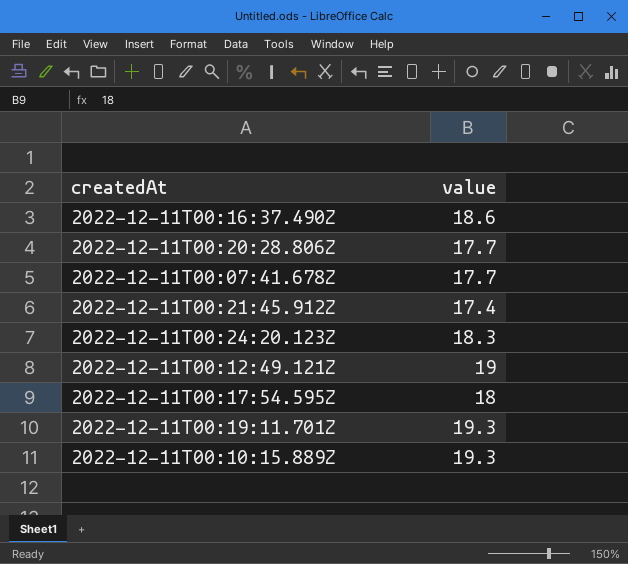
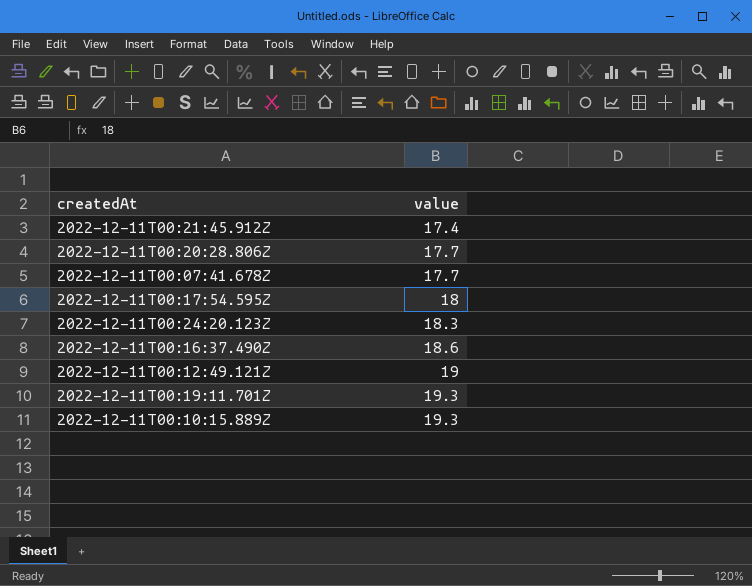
row order: none -> value ascending

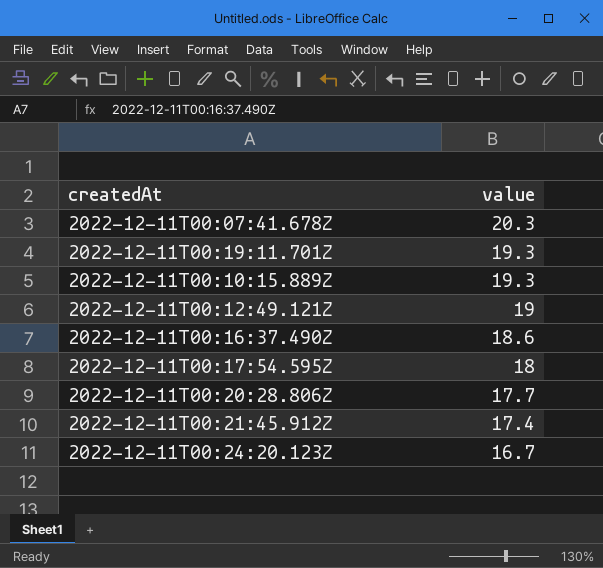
row order: value ascending -> value descending
2022-12-11T00:07:41.678Z | value: 17.7 -> 20.3
2022-12-11T00:24:20.123Z | value: 18.3 -> 16.7

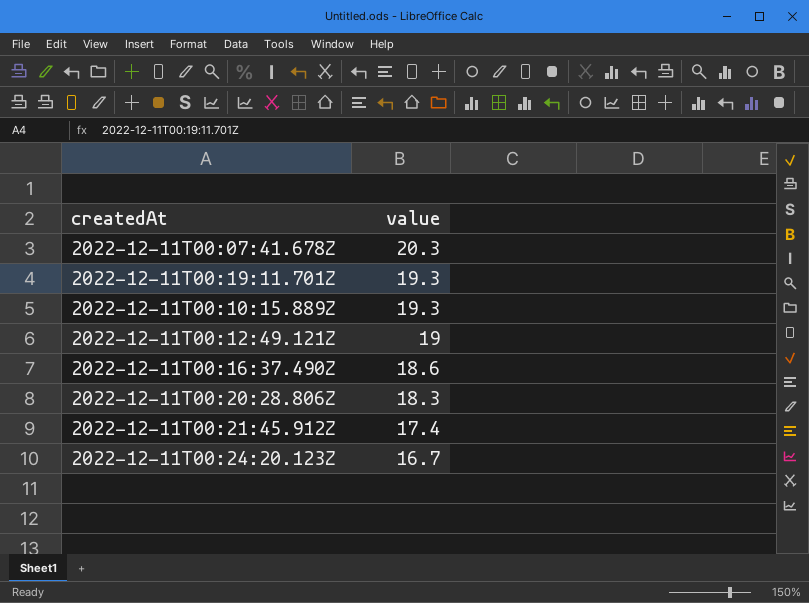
row 2022-12-11T00:17:54.595Z: 18 -> none
2022-12-11T00:20:28.806Z | value: 17.7 -> 18.3

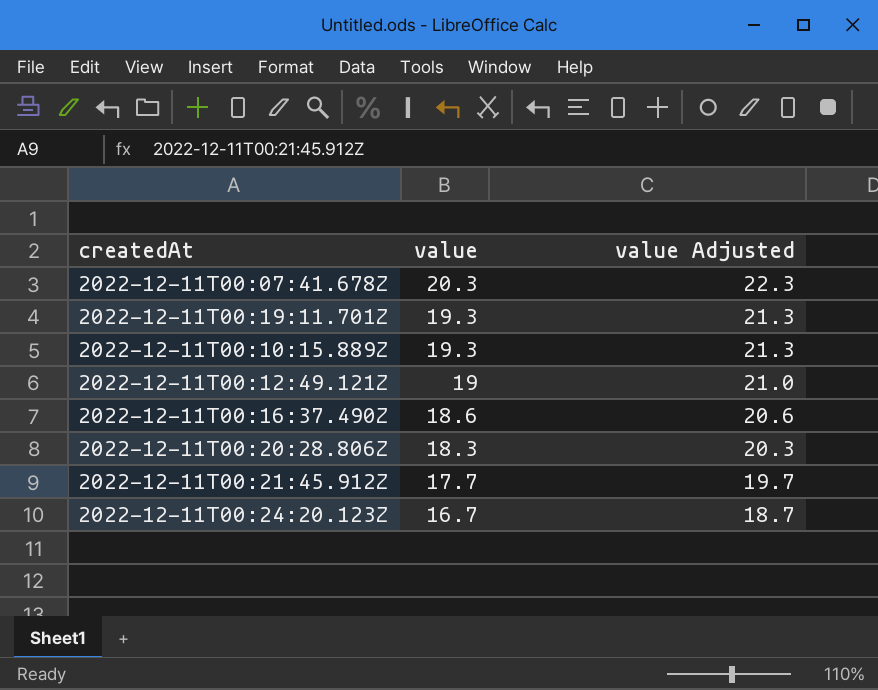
column value Adjusted | formula: none -> [value] + 2
2022-12-11T00:21:45.912Z | value: 17.4 -> 17.7

